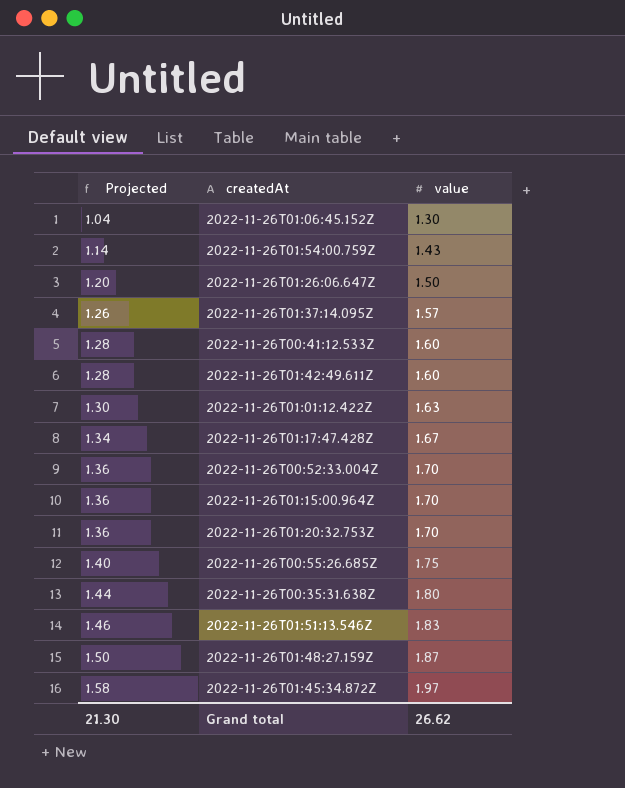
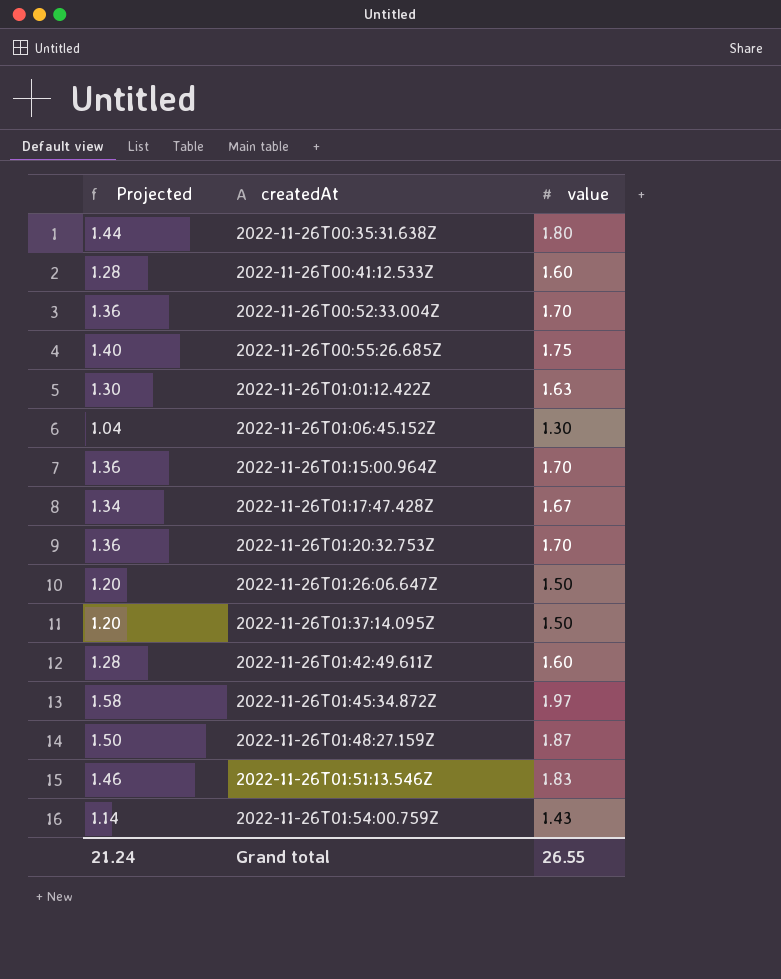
row order: Projected ascending -> createdAt ascending
2022-11-26T01:37:14.095Z | Projected: 1.26 -> 1.20
2022-11-26T01:37:14.095Z | value: 1.57 -> 1.50
Grand total | Projected: 21.30 -> 21.24
Grand total | value: 26.62 -> 26.55

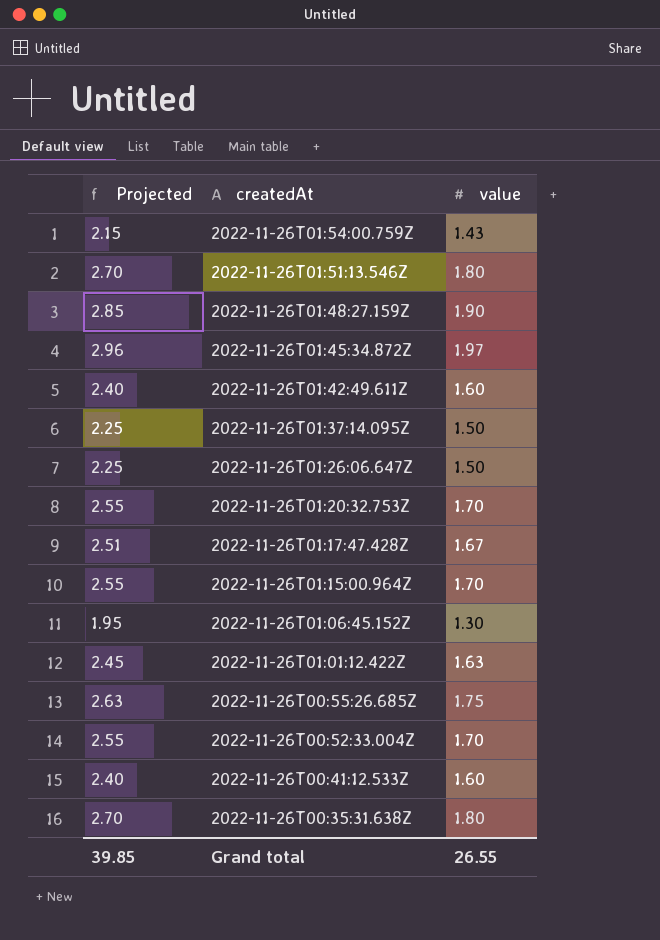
row order: createdAt ascending -> createdAt descending
column Projected | formula: [value] * 0.8 -> [value] * 1.5
2022-11-26T01:51:13.546Z | value: 1.83 -> 1.80
2022-11-26T01:48:27.159Z | value: 1.87 -> 1.90
Grand total | Projected: 21.24 -> 39.85

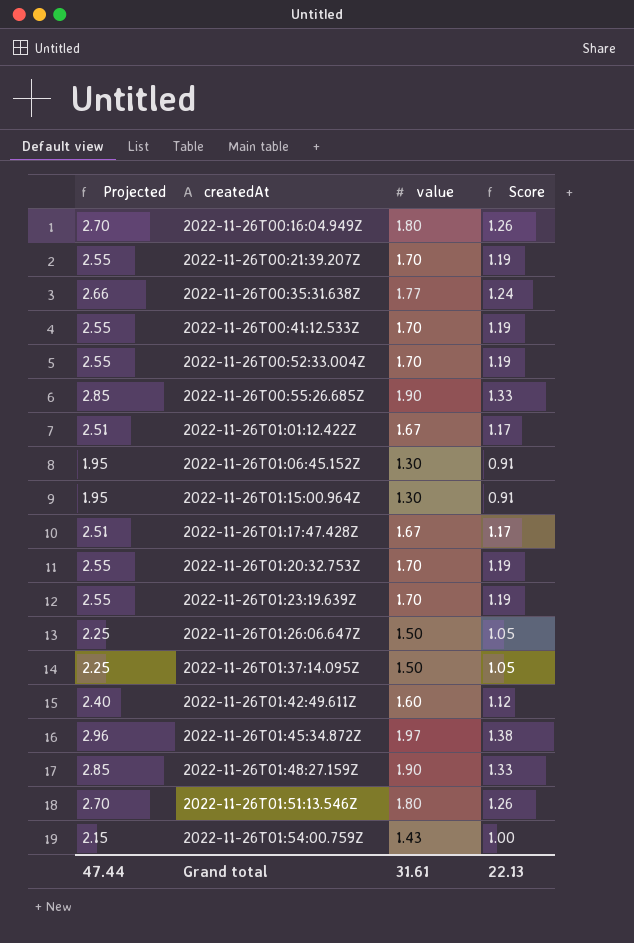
row order: createdAt descending -> createdAt ascending
column Score | formula: none -> [value] * 0.7
row 2022-11-26T00:16:04.949Z: none -> 2.70 | 1.80 | 1.26
row 2022-11-26T00:21:39.207Z: none -> 2.55 | 1.70 | 1.19
2022-11-26T00:35:31.638Z | Projected: 2.70 -> 2.66
2022-11-26T00:35:31.638Z | value: 1.80 -> 1.77
2022-11-26T00:41:12.533Z | Projected: 2.40 -> 2.55
2022-11-26T00:41:12.533Z | value: 1.60 -> 1.70
2022-11-26T00:55:26.685Z | Projected: 2.63 -> 2.85
2022-11-26T00:55:26.685Z | value: 1.75 -> 1.90
2022-11-26T01:01:12.422Z | Projected: 2.45 -> 2.51
2022-11-26T01:01:12.422Z | value: 1.63 -> 1.67
2022-11-26T01:15:00.964Z | Projected: 2.55 -> 1.95
2022-11-26T01:15:00.964Z | value: 1.70 -> 1.30
row 2022-11-26T01:23:19.639Z: none -> 2.55 | 1.70 | 1.19
Grand total | Projected: 39.85 -> 47.44
Grand total | value: 26.55 -> 31.61

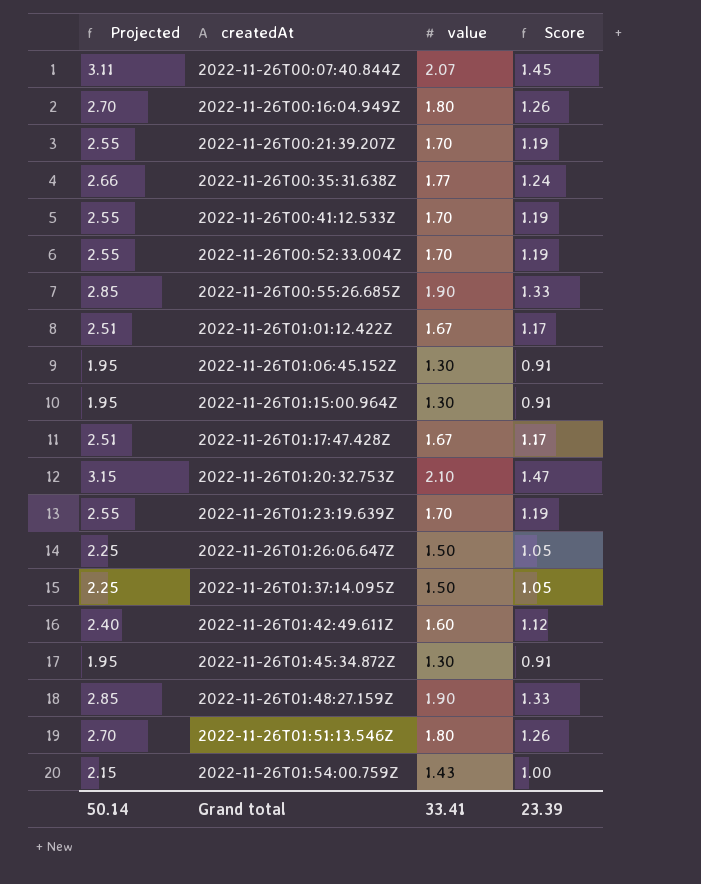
row 2022-11-26T00:07:40.844Z: none -> 3.11 | 2.07 | 1.45
2022-11-26T01:20:32.753Z | Projected: 2.55 -> 3.15
2022-11-26T01:20:32.753Z | value: 1.70 -> 2.10
2022-11-26T01:20:32.753Z | Score: 1.19 -> 1.47
2022-11-26T01:45:34.872Z | Projected: 2.96 -> 1.95
2022-11-26T01:45:34.872Z | value: 1.97 -> 1.30
2022-11-26T01:45:34.872Z | Score: 1.38 -> 0.91
Grand total | Projected: 47.44 -> 50.14
Grand total | value: 31.61 -> 33.41
Grand total | Score: 22.13 -> 23.39

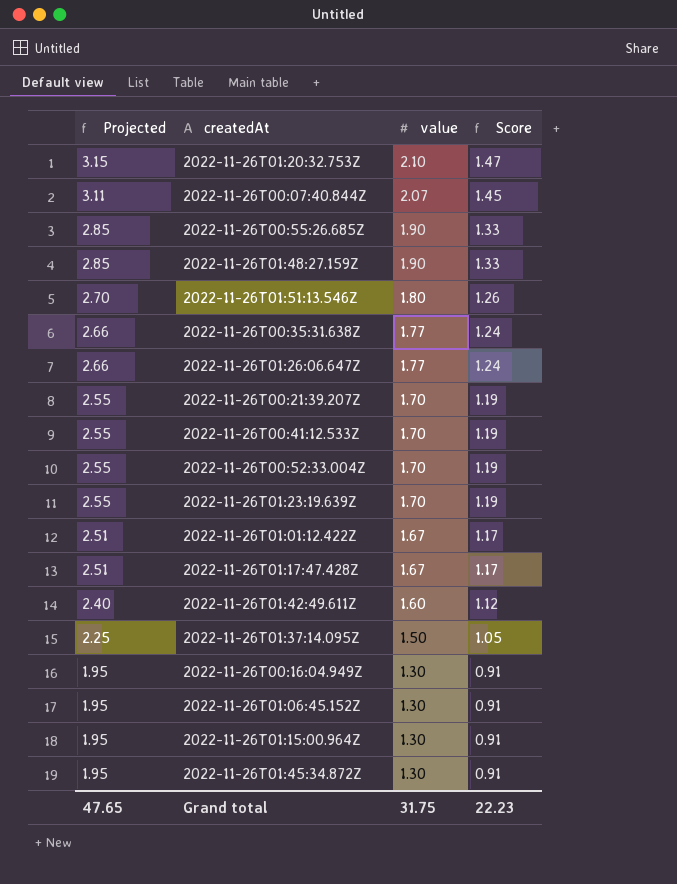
row order: createdAt ascending -> Projected descending
row 2022-11-26T01:54:00.759Z: 2.15 | 1.43 | 1.00 -> none
2022-11-26T01:26:06.647Z | Projected: 2.25 -> 2.66
2022-11-26T01:26:06.647Z | value: 1.50 -> 1.77
2022-11-26T01:26:06.647Z | Score: 1.05 -> 1.24
2022-11-26T00:16:04.949Z | Projected: 2.70 -> 1.95
2022-11-26T00:16:04.949Z | value: 1.80 -> 1.30
2022-11-26T00:16:04.949Z | Score: 1.26 -> 0.91
Grand total | Projected: 50.14 -> 47.65
Grand total | value: 33.41 -> 31.75
Grand total | Score: 23.39 -> 22.23

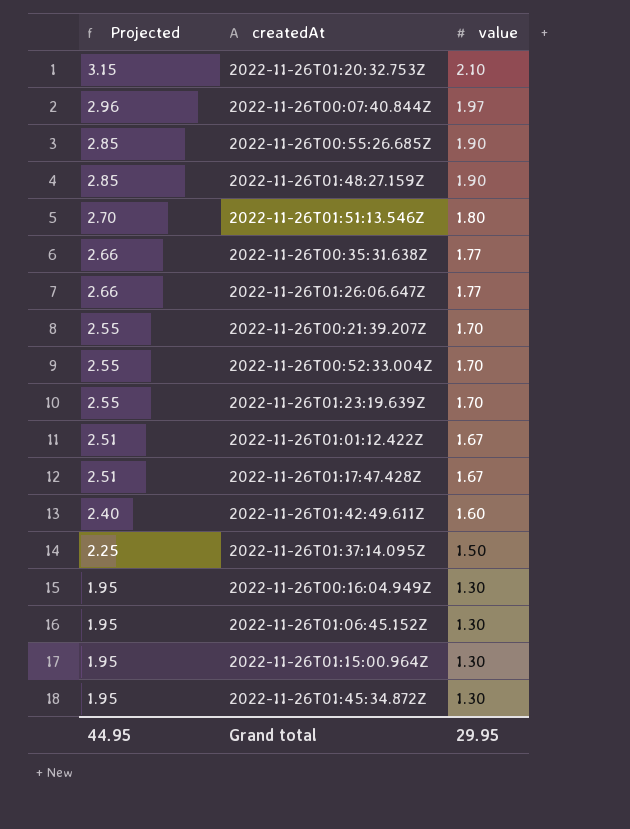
column Score | formula: [value] * 0.7 -> none
row 2022-11-26T00:41:12.533Z: 2.55 | 1.70 | 1.19 -> none
2022-11-26T00:07:40.844Z | Projected: 3.11 -> 2.96
2022-11-26T00:07:40.844Z | value: 2.07 -> 1.97
Grand total | Projected: 47.65 -> 44.95
Grand total | value: 31.75 -> 29.95

